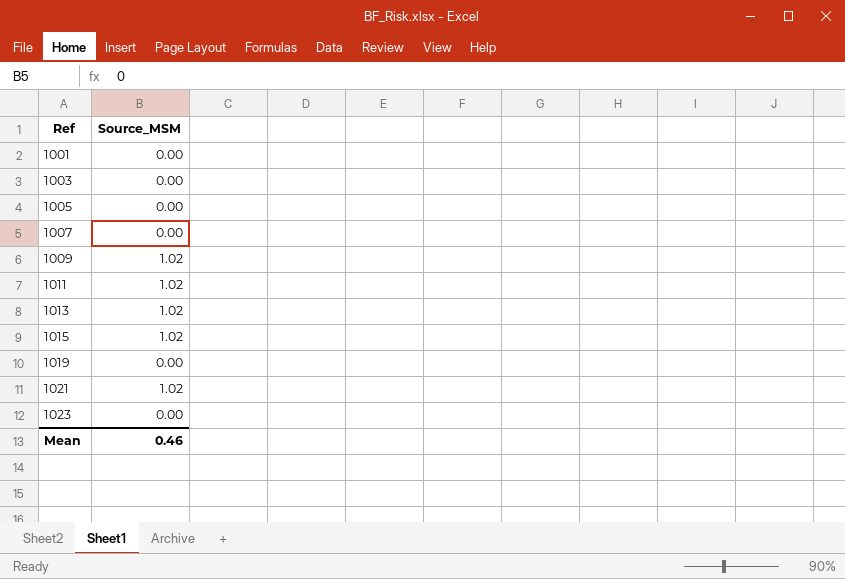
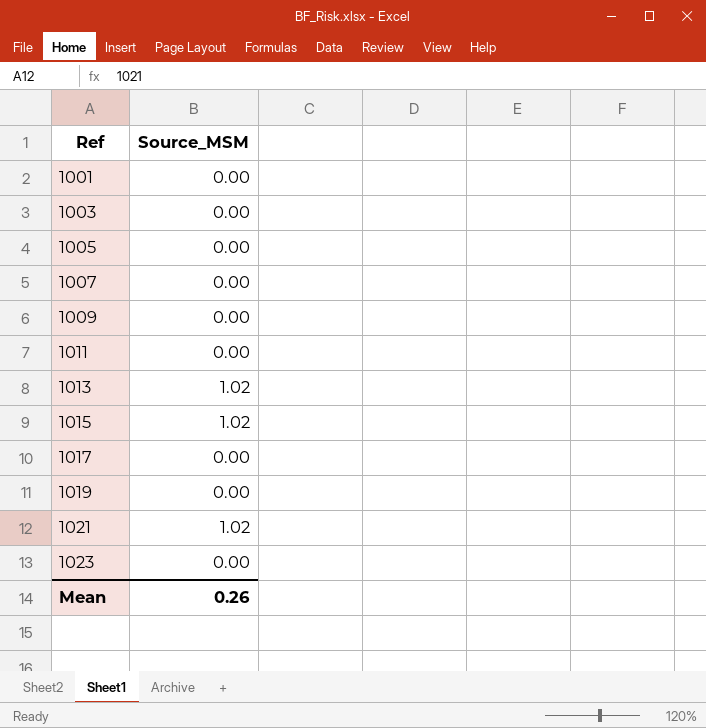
1009 | Source_MSM: 1.02 -> 0.00
1011 | Source_MSM: 1.02 -> 0.00
row 1017: none -> 0.00
Mean | Source_MSM: 0.46 -> 0.26

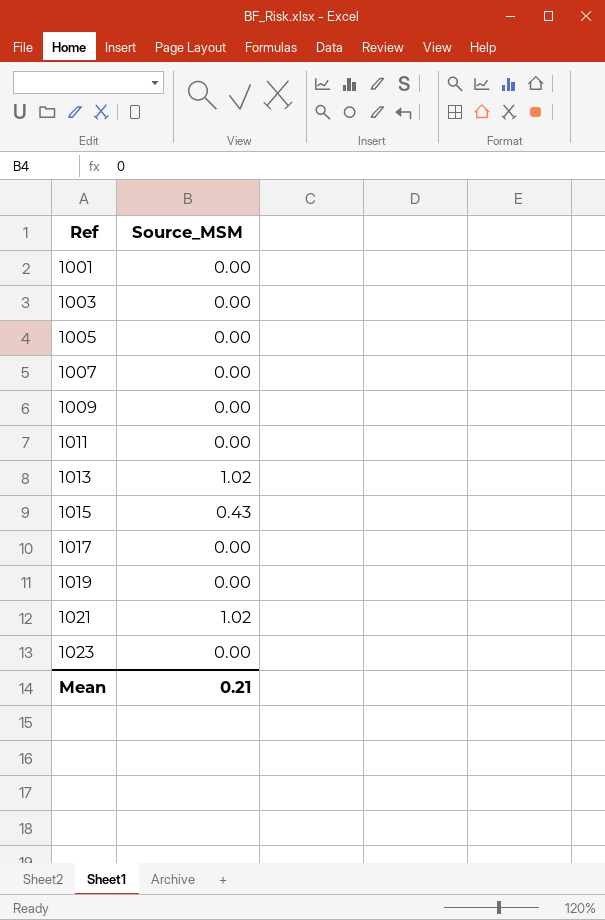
1015 | Source_MSM: 1.02 -> 0.43
Mean | Source_MSM: 0.26 -> 0.21

